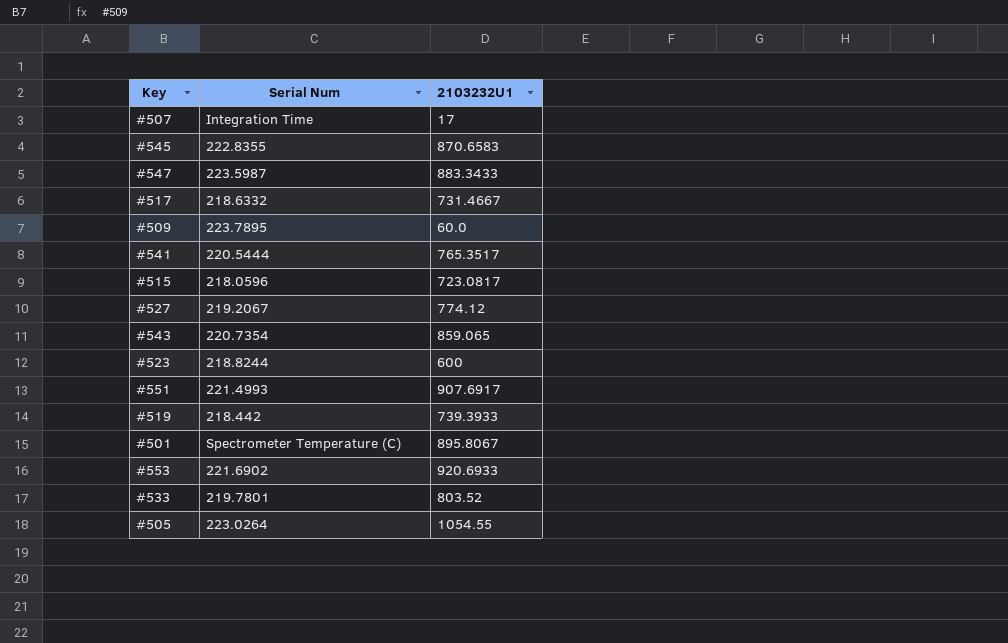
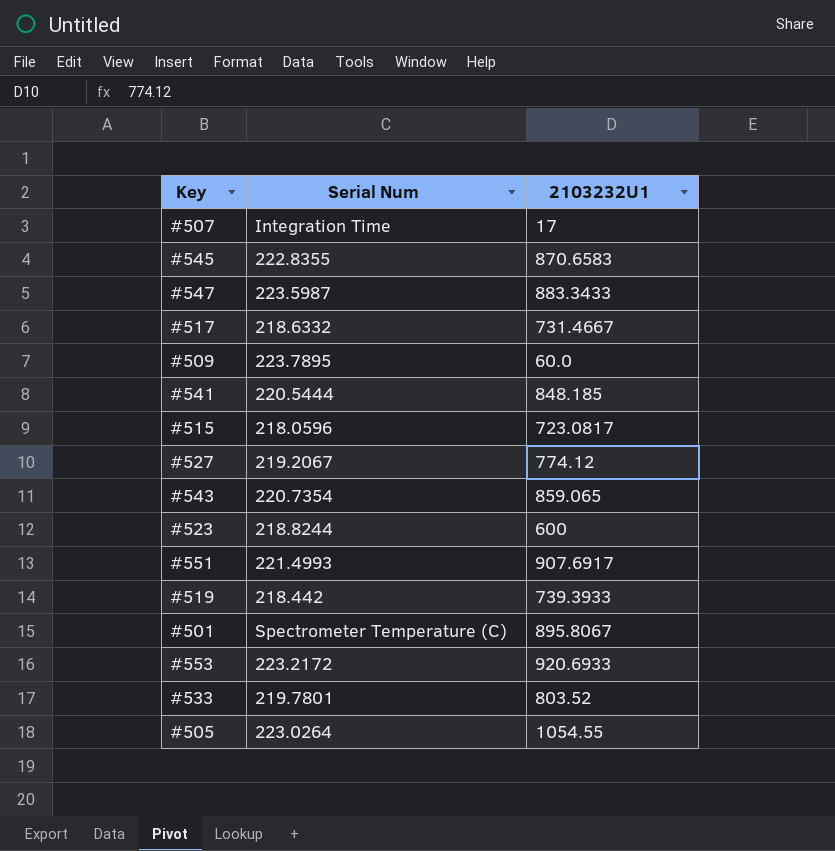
#541 | 2103232U1: 765.3517 -> 848.185
#553 | Serial Num: 221.6902 -> 223.2172

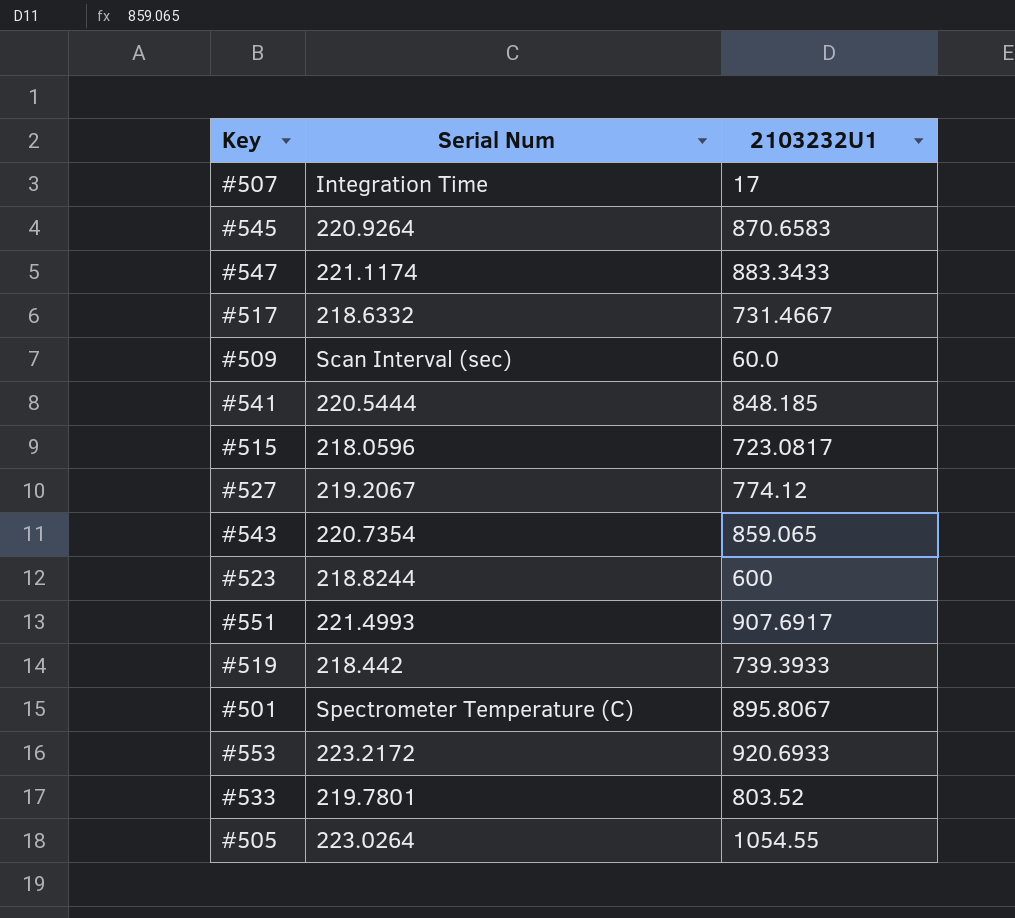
#545 | Serial Num: 222.8355 -> 220.9264
#547 | Serial Num: 223.5987 -> 221.1174
#509 | Serial Num: 223.7895 -> Scan Interval (sec)

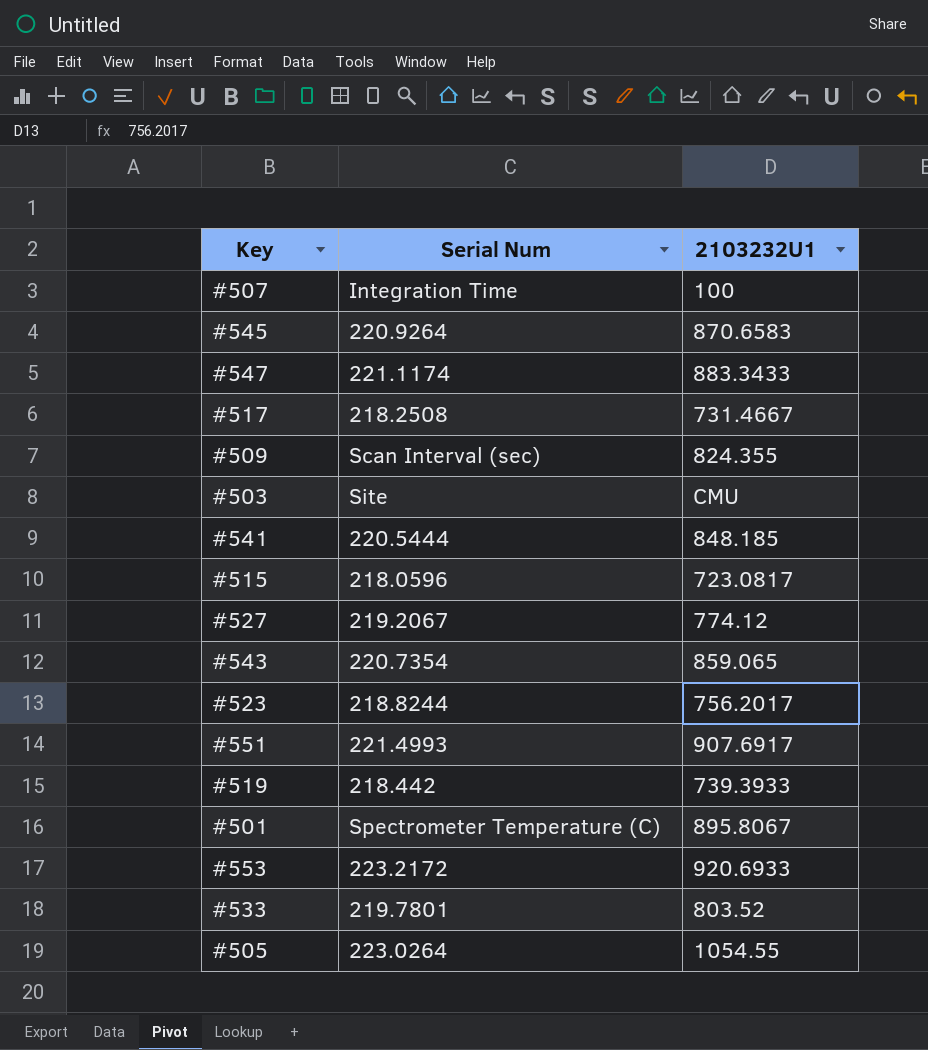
#507 | 2103232U1: 17 -> 100
#517 | Serial Num: 218.6332 -> 218.2508
#509 | 2103232U1: 60.0 -> 824.355
row #503: none -> Site | CMU
#523 | 2103232U1: 600 -> 756.2017

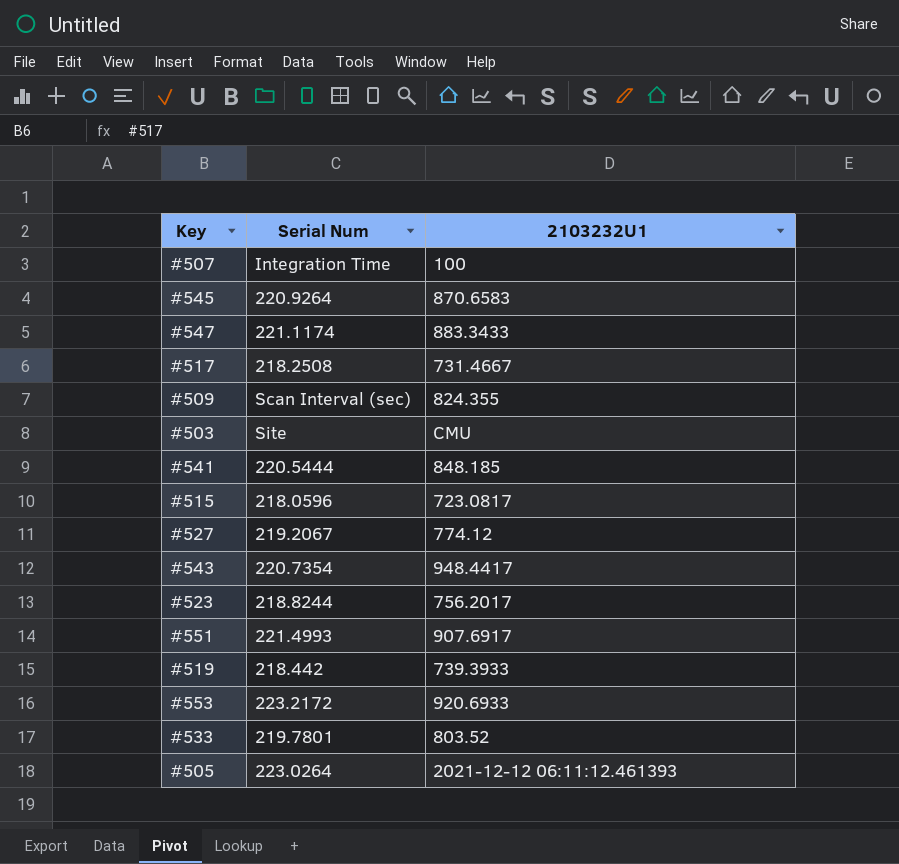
row #501: Spectrometer Temperature (C) | 895.8067 -> none
#543 | 2103232U1: 859.065 -> 948.4417
#505 | 2103232U1: 1054.55 -> 2021-12-12 06:11:12.461393

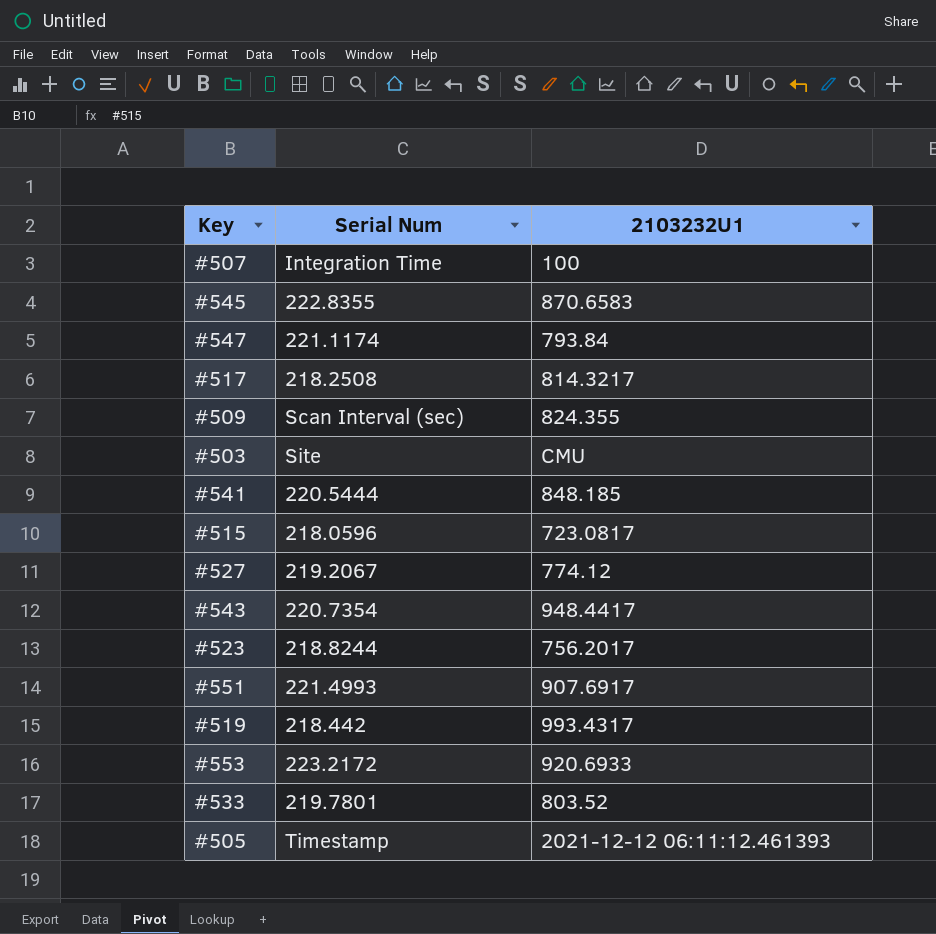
#545 | Serial Num: 220.9264 -> 222.8355
#547 | 2103232U1: 883.3433 -> 793.84
#517 | 2103232U1: 731.4667 -> 814.3217
#519 | 2103232U1: 739.3933 -> 993.4317
#505 | Serial Num: 223.0264 -> Timestamp

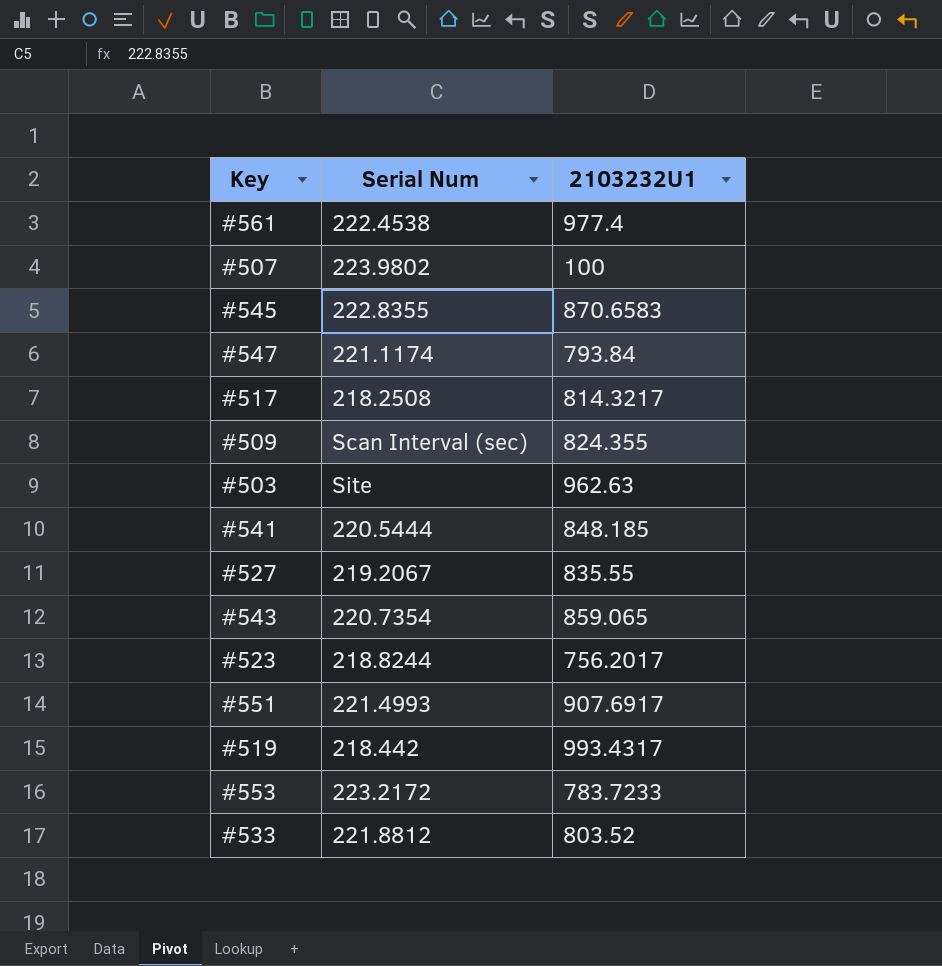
row #515: 218.0596 | 723.0817 -> none
row #505: Timestamp | 2021-12-12 06:11:12.461393 -> none
row #561: none -> 222.4538 | 977.4
#507 | Serial Num: Integration Time -> 223.9802
#503 | 2103232U1: CMU -> 962.63
#527 | 2103232U1: 774.12 -> 835.55
#543 | 2103232U1: 948.4417 -> 859.065
#553 | 2103232U1: 920.6933 -> 783.7233
#533 | Serial Num: 219.7801 -> 221.8812

